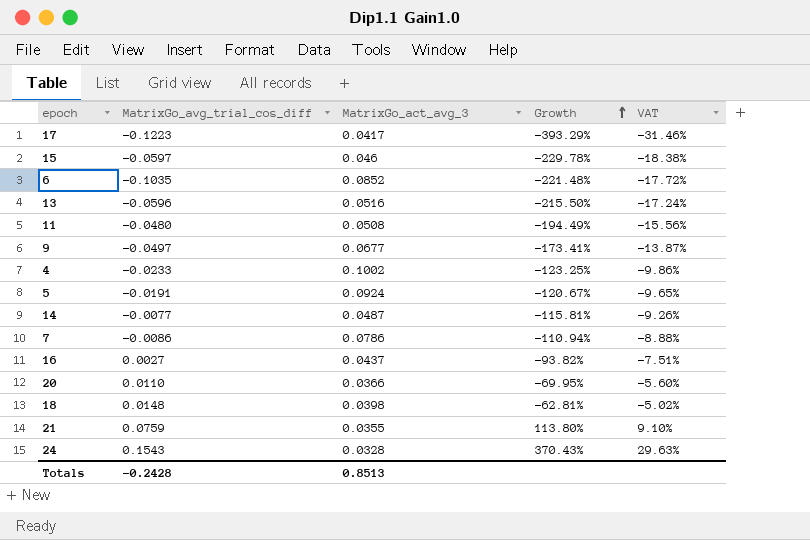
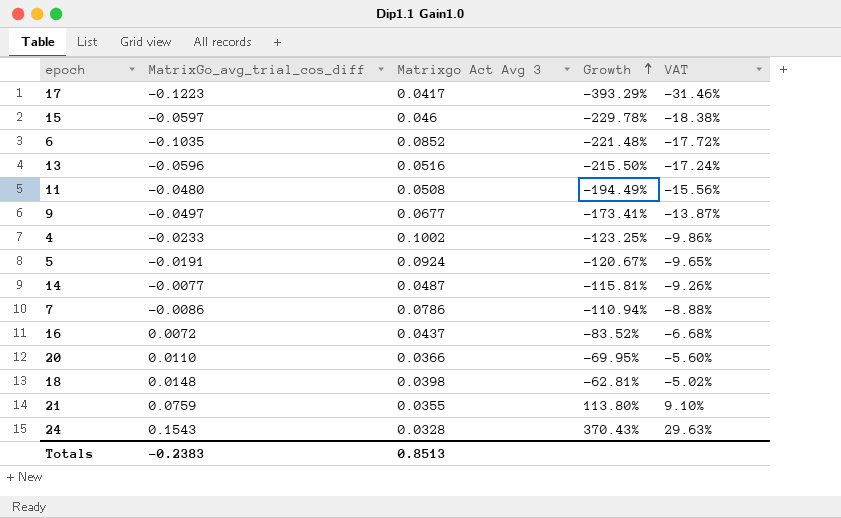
column name: MatrixGo_act_avg_3 -> Matrixgo Act Avg 3
16 | MatrixGo_avg_trial_cos_diff: 0.0027 -> 0.0072
16 | Growth: -93.82% -> -83.52%
16 | VAT: -7.51% -> -6.68%
Totals | MatrixGo_avg_trial_cos_diff: -0.2428 -> -0.2383

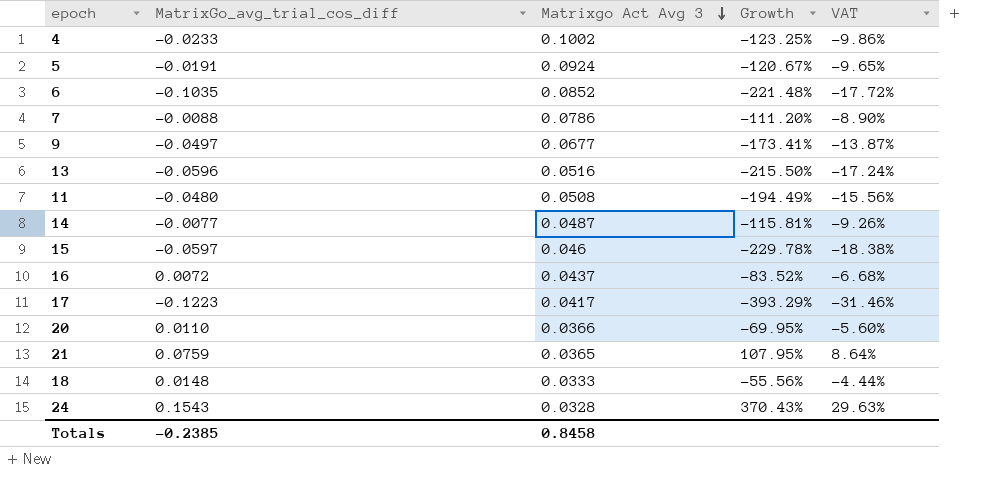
row order: Growth ascending -> Matrixgo Act Avg 3 descending
7 | MatrixGo_avg_trial_cos_diff: -0.0086 -> -0.0088
7 | Growth: -110.94% -> -111.20%
7 | VAT: -8.88% -> -8.90%
21 | Matrixgo Act Avg 3: 0.0355 -> 0.0365
21 | Growth: 113.80% -> 107.95%
21 | VAT: 9.10% -> 8.64%
18 | Matrixgo Act Avg 3: 0.0398 -> 0.0333
18 | Growth: -62.81% -> -55.56%
18 | VAT: -5.02% -> -4.44%
Totals | MatrixGo_avg_trial_cos_diff: -0.2383 -> -0.2385
Totals | Matrixgo Act Avg 3: 0.8513 -> 0.8458

